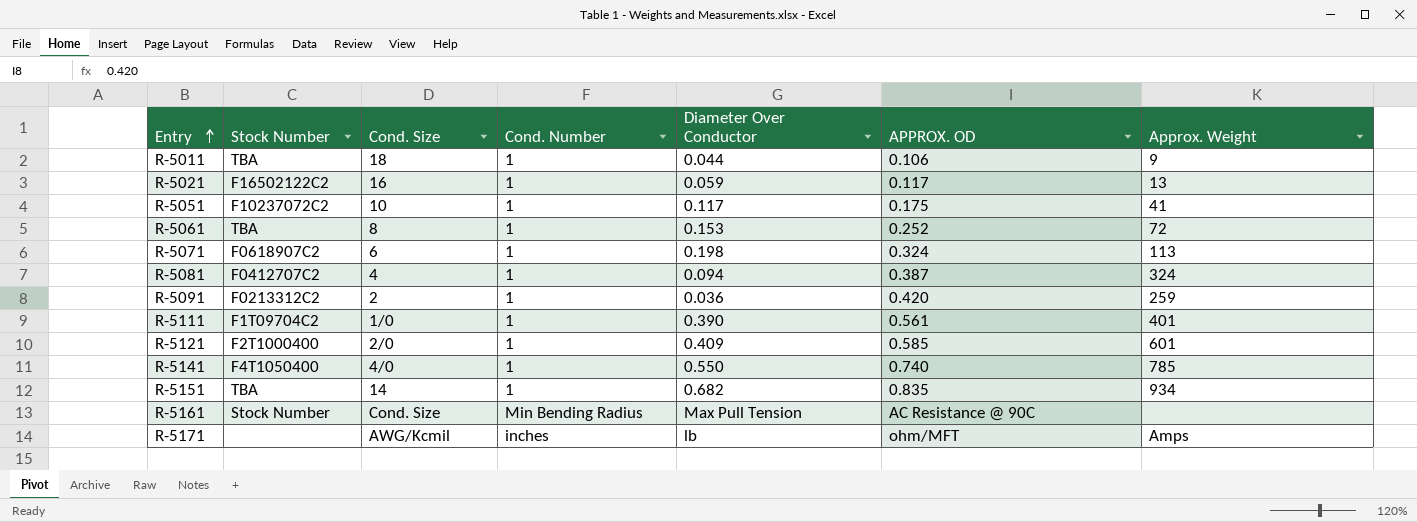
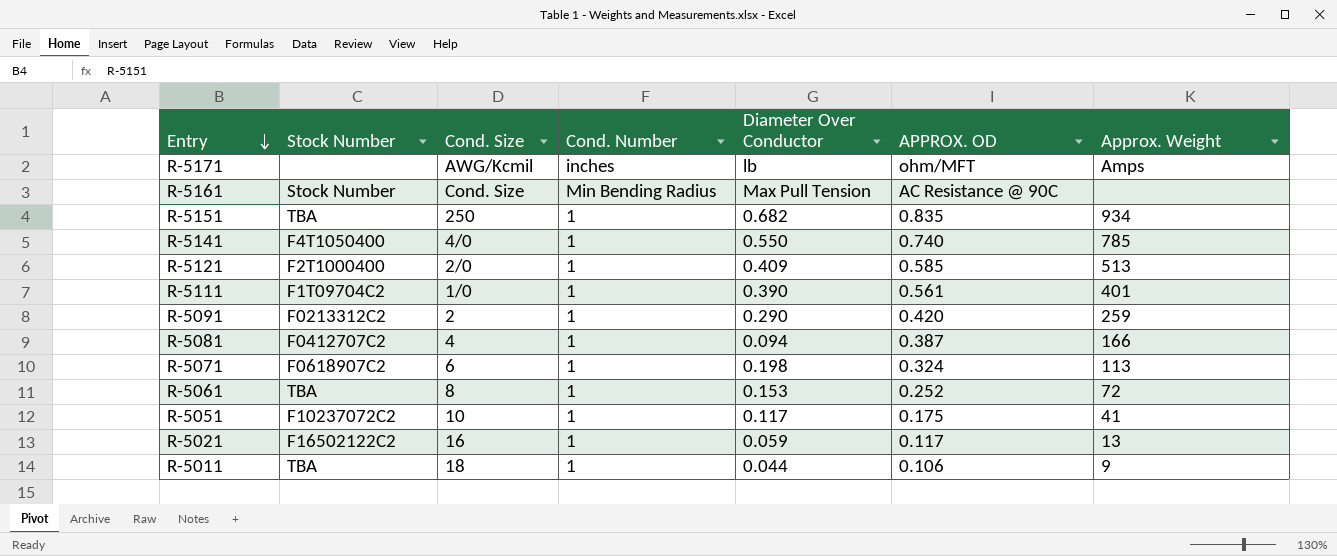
row order: Entry ascending -> Entry descending
R-5151 | Cond. Size: 14 -> 250
R-5121 | Approx. Weight: 601 -> 513
R-5091 | Diameter Over Conductor: 0.036 -> 0.290
R-5081 | Approx. Weight: 324 -> 166

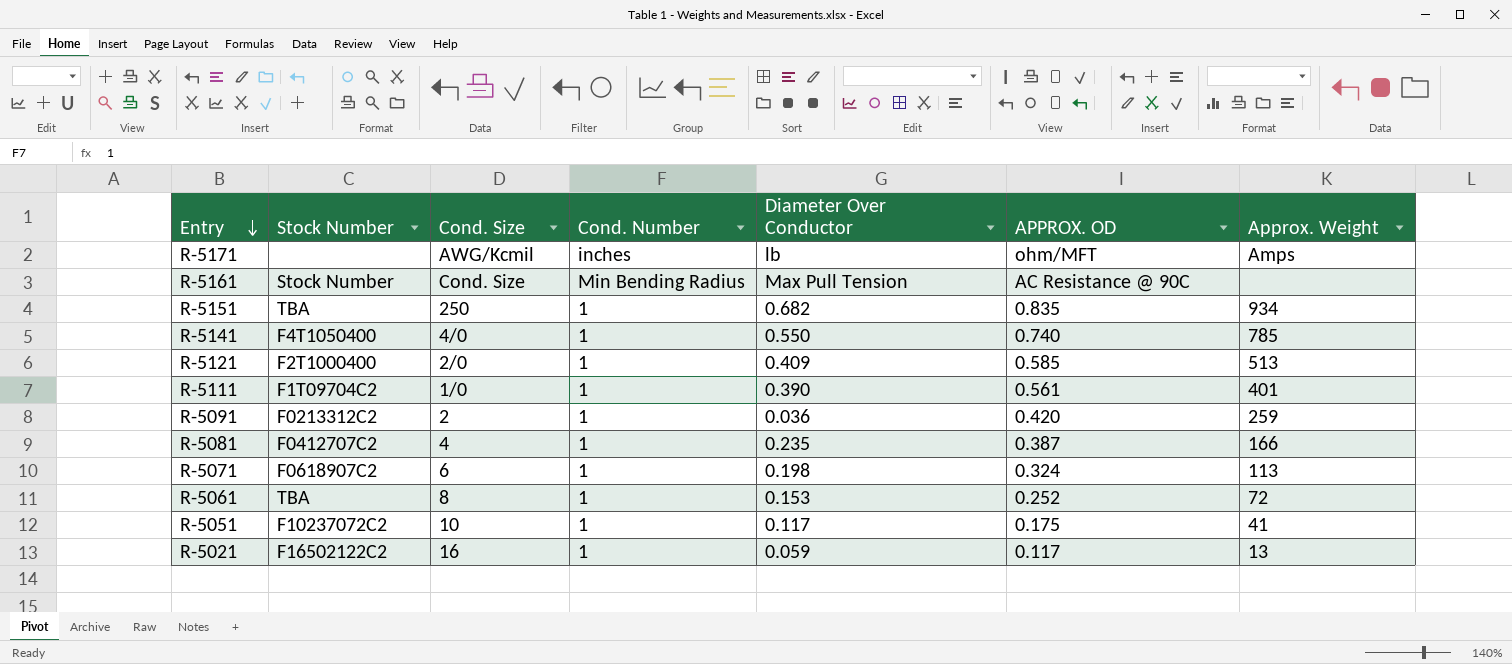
row R-5011: TBA | 18 | 1 | 0.044 | 0.106 | 9 -> none
R-5091 | Diameter Over Conductor: 0.290 -> 0.036
R-5081 | Diameter Over Conductor: 0.094 -> 0.235

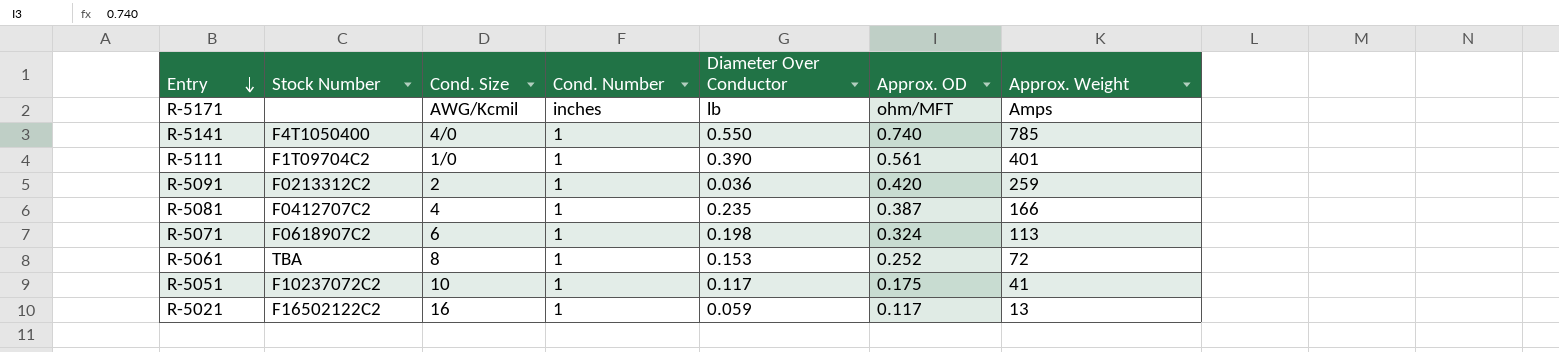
column name: APPROX. OD -> Approx. OD
row R-5161: Stock Number | Cond. Size | Min Bending Radius | Max Pull Tension | AC Resistance @ 90C | none -> none
row R-5151: TBA | 250 | 1 | 0.682 | 0.835 | 934 -> none
row R-5121: F2T1000400 | 2/0 | 1 | 0.409 | 0.585 | 513 -> none

